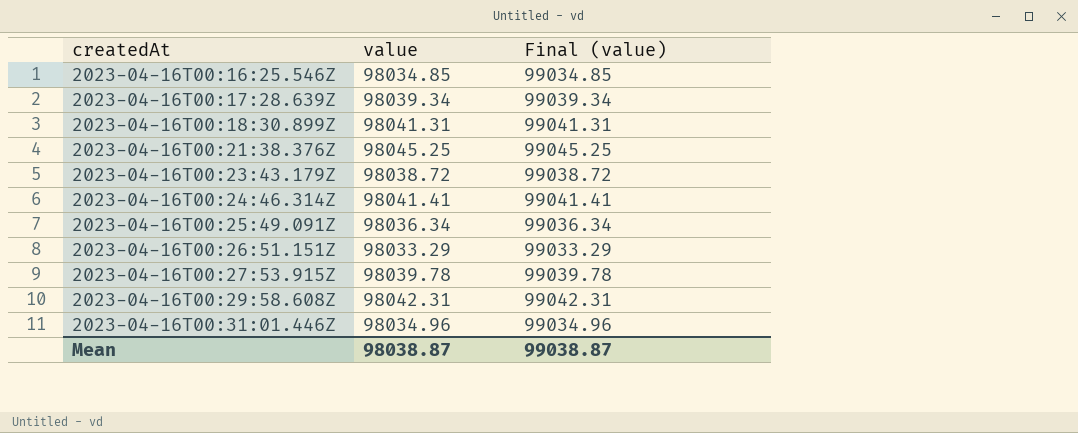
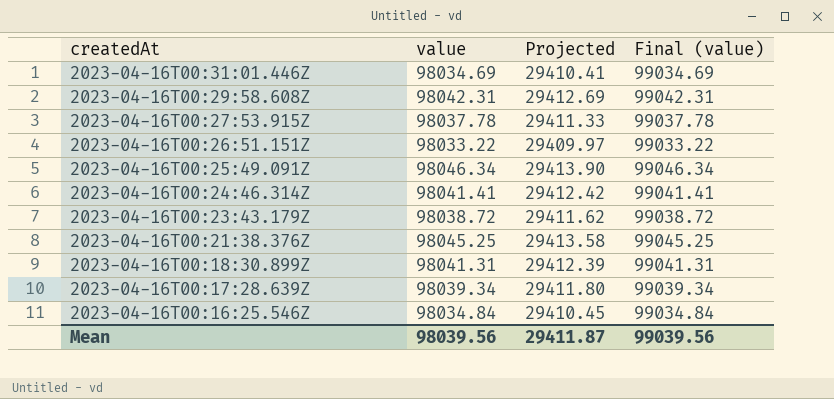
row order: createdAt ascending -> createdAt descending
column Projected | formula: none -> [value] * 0.3
2023-04-16T00:31:01.446Z | value: 98034.96 -> 98034.69
2023-04-16T00:31:01.446Z | Final (value): 99034.96 -> 99034.69
2023-04-16T00:27:53.915Z | value: 98039.78 -> 98037.78
2023-04-16T00:27:53.915Z | Final (value): 99039.78 -> 99037.78
2023-04-16T00:26:51.151Z | value: 98033.29 -> 98033.22
2023-04-16T00:26:51.151Z | Final (value): 99033.29 -> 99033.22
2023-04-16T00:25:49.091Z | value: 98036.34 -> 98046.34
2023-04-16T00:25:49.091Z | Final (value): 99036.34 -> 99046.34
2023-04-16T00:16:25.546Z | value: 98034.85 -> 98034.84
2023-04-16T00:16:25.546Z | Final (value): 99034.85 -> 99034.84
Mean | value: 98038.87 -> 98039.56
Mean | Final (value): 99038.87 -> 99039.56

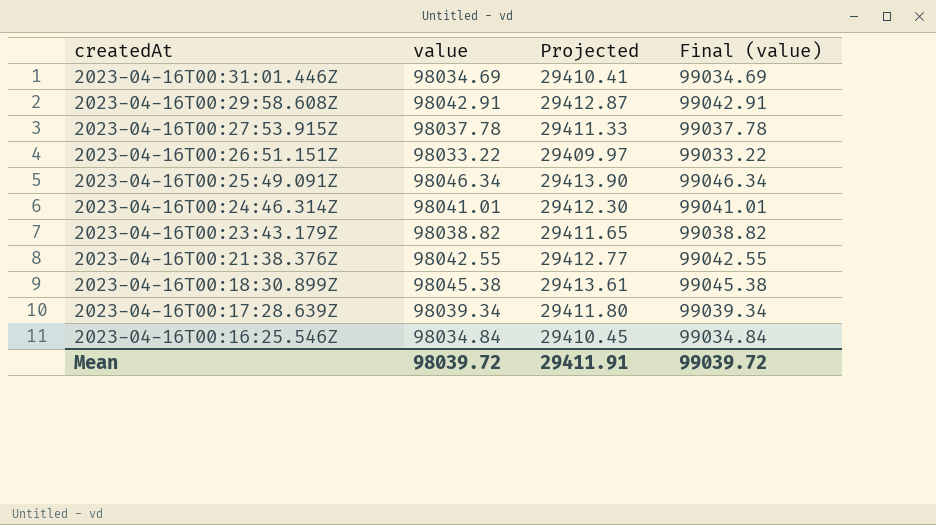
2023-04-16T00:29:58.608Z | value: 98042.31 -> 98042.91
2023-04-16T00:29:58.608Z | Projected: 29412.69 -> 29412.87
2023-04-16T00:29:58.608Z | Final (value): 99042.31 -> 99042.91
2023-04-16T00:24:46.314Z | value: 98041.41 -> 98041.01
2023-04-16T00:24:46.314Z | Projected: 29412.42 -> 29412.30
2023-04-16T00:24:46.314Z | Final (value): 99041.41 -> 99041.01
2023-04-16T00:23:43.179Z | value: 98038.72 -> 98038.82
2023-04-16T00:23:43.179Z | Projected: 29411.62 -> 29411.65
2023-04-16T00:23:43.179Z | Final (value): 99038.72 -> 99038.82
2023-04-16T00:21:38.376Z | value: 98045.25 -> 98042.55
2023-04-16T00:21:38.376Z | Projected: 29413.58 -> 29412.77
2023-04-16T00:21:38.376Z | Final (value): 99045.25 -> 99042.55
2023-04-16T00:18:30.899Z | value: 98041.31 -> 98045.38
2023-04-16T00:18:30.899Z | Projected: 29412.39 -> 29413.61
2023-04-16T00:18:30.899Z | Final (value): 99041.31 -> 99045.38
Mean | value: 98039.56 -> 98039.72
Mean | Projected: 29411.87 -> 29411.91
Mean | Final (value): 99039.56 -> 99039.72

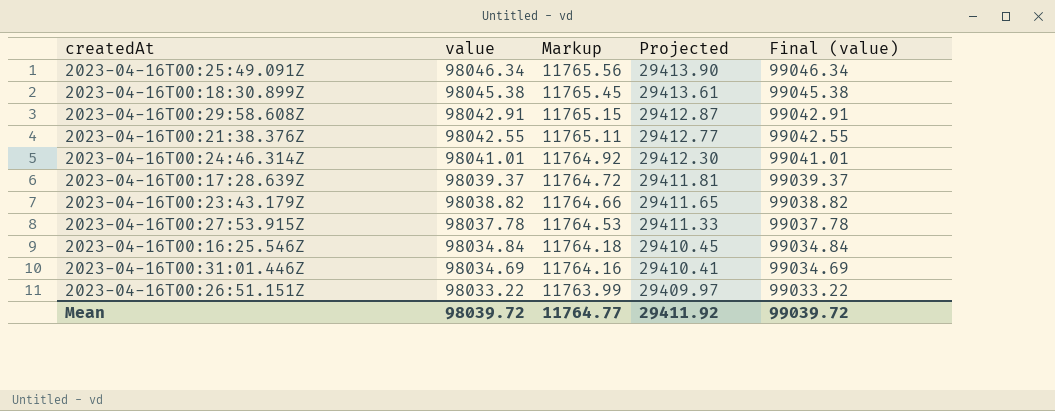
row order: createdAt descending -> value descending
column Markup | formula: none -> [value] * 0.12
2023-04-16T00:17:28.639Z | value: 98039.34 -> 98039.37
2023-04-16T00:17:28.639Z | Projected: 29411.80 -> 29411.81
2023-04-16T00:17:28.639Z | Final (value): 99039.34 -> 99039.37
Mean | Projected: 29411.91 -> 29411.92

